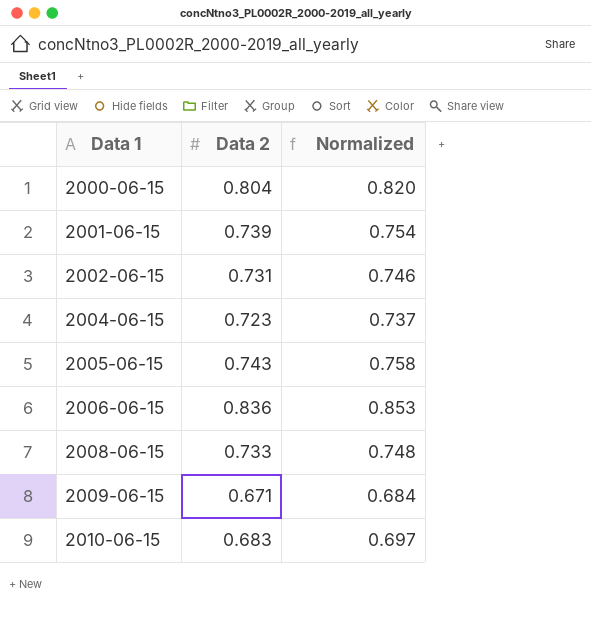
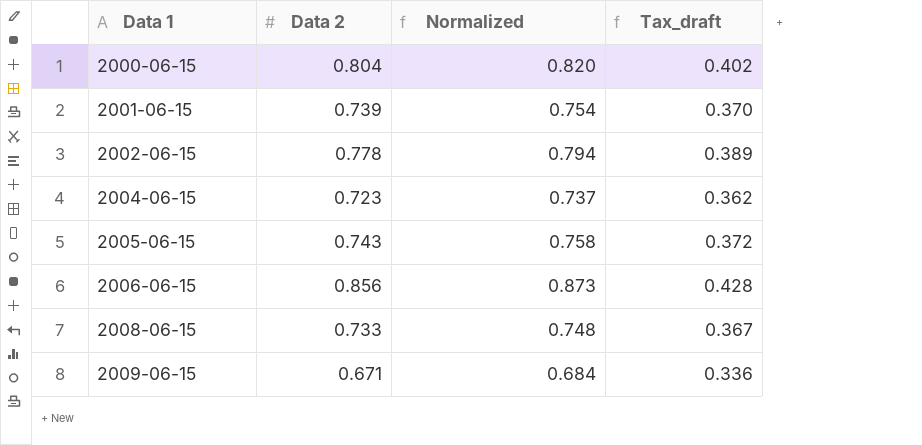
column Tax_draft | formula: none -> [Data 2] * 0.5
row 2010-06-15: 0.683 | 0.697 -> none
2002-06-15 | Data 2: 0.731 -> 0.778
2002-06-15 | Normalized: 0.746 -> 0.794
2006-06-15 | Data 2: 0.836 -> 0.856
2006-06-15 | Normalized: 0.853 -> 0.873

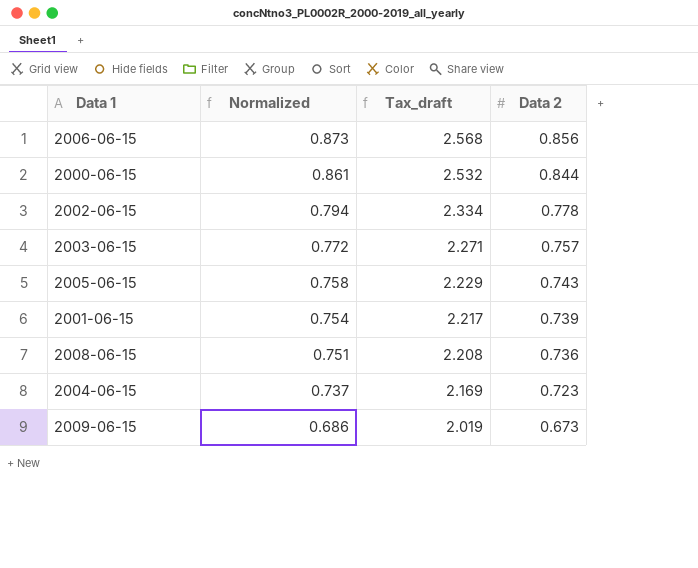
row order: Data 1 ascending -> Normalized descending
column Tax_draft | formula: [Data 2] * 0.5 -> [Data 2] * 3
column Data 2 | position: 2 -> 4
2000-06-15 | Normalized: 0.820 -> 0.861
2000-06-15 | Data 2: 0.804 -> 0.844
row 2003-06-15: none -> 0.772 | 2.271 | 0.757
2008-06-15 | Normalized: 0.748 -> 0.751
2008-06-15 | Data 2: 0.733 -> 0.736
2009-06-15 | Normalized: 0.684 -> 0.686
2009-06-15 | Data 2: 0.671 -> 0.673

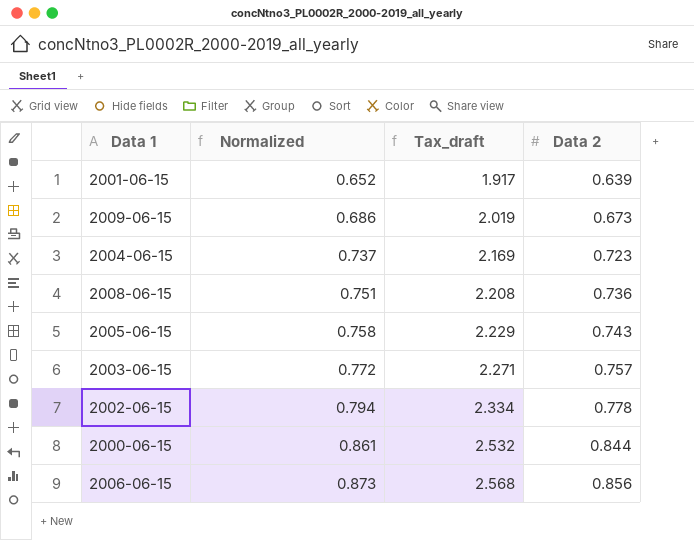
row order: Normalized descending -> Normalized ascending
2001-06-15 | Normalized: 0.754 -> 0.652
2001-06-15 | Tax_draft: 2.217 -> 1.917
2001-06-15 | Data 2: 0.739 -> 0.639

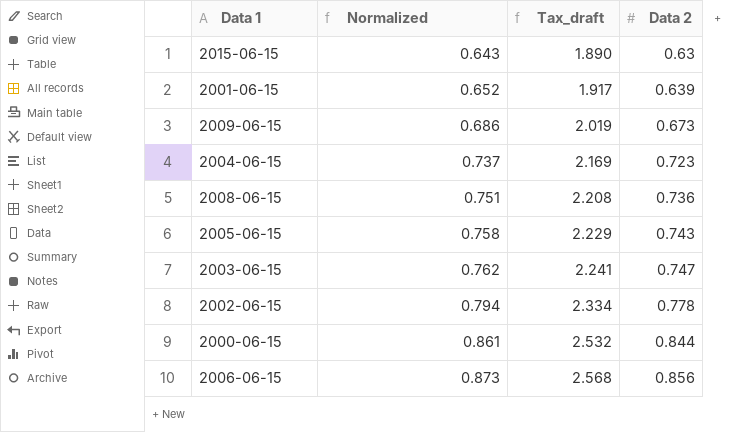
row 2015-06-15: none -> 0.643 | 1.890 | 0.63
2003-06-15 | Normalized: 0.772 -> 0.762
2003-06-15 | Tax_draft: 2.271 -> 2.241
2003-06-15 | Data 2: 0.757 -> 0.747

